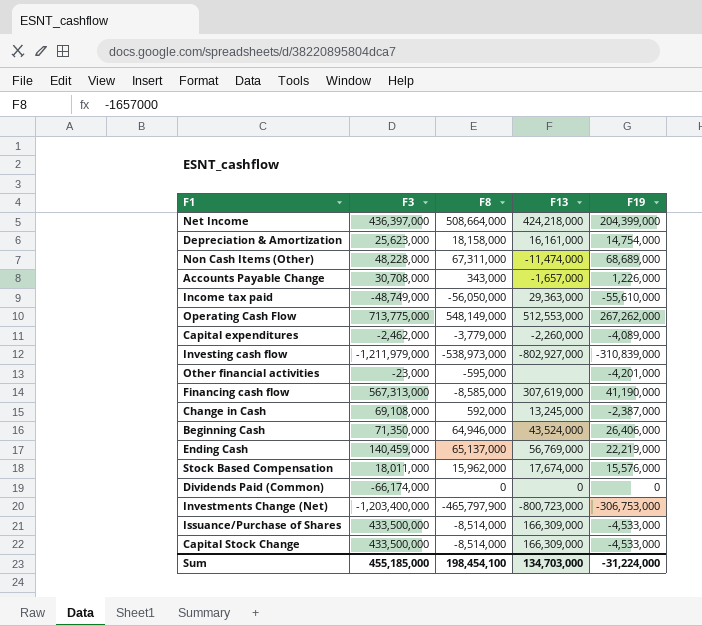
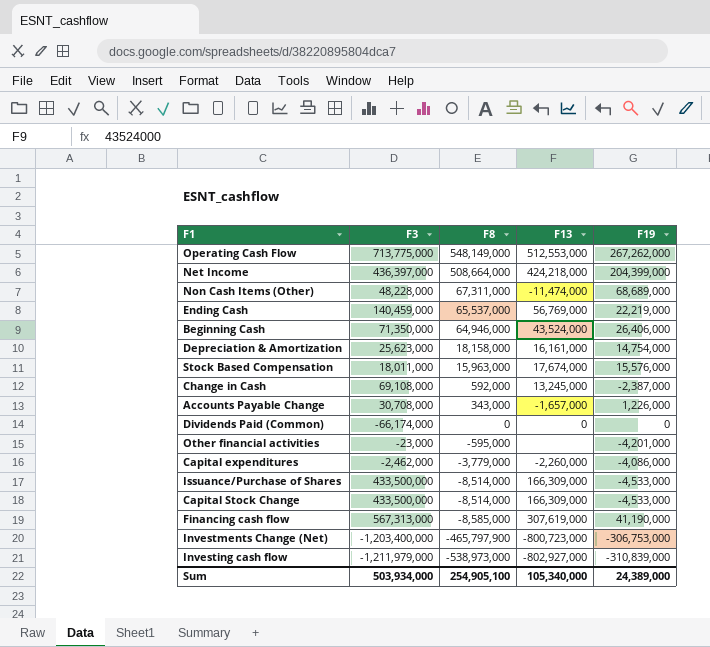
row order: none -> F8 descending
row Income tax paid: -48,749,000 | -56,050,000 | 29,363,000 | -55,610,000 -> none
Ending Cash | F8: 65,137,000 -> 65,537,000
Stock Based Compensation | F8: 15,962,000 -> 15,963,000
Capital expenditures | F19: -4,089,000 -> -4,086,000
Sum | F3: 455,185,000 -> 503,934,000
Sum | F8: 198,454,100 -> 254,905,100
Sum | F13: 134,703,000 -> 105,340,000
Sum | F19: -31,224,000 -> 24,389,000

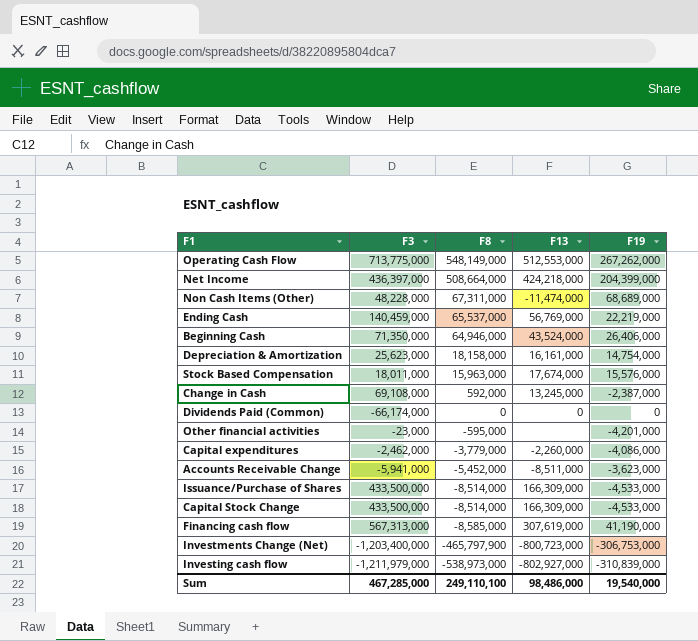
row Accounts Payable Change: 30,708,000 | 343,000 | -1,657,000 | 1,226,000 -> none
row Accounts Receivable Change: none -> -5,941,000 | -5,452,000 | -8,511,000 | -3,623,000
Sum | F3: 503,934,000 -> 467,285,000
Sum | F8: 254,905,100 -> 249,110,100
Sum | F13: 105,340,000 -> 98,486,000
Sum | F19: 24,389,000 -> 19,540,000

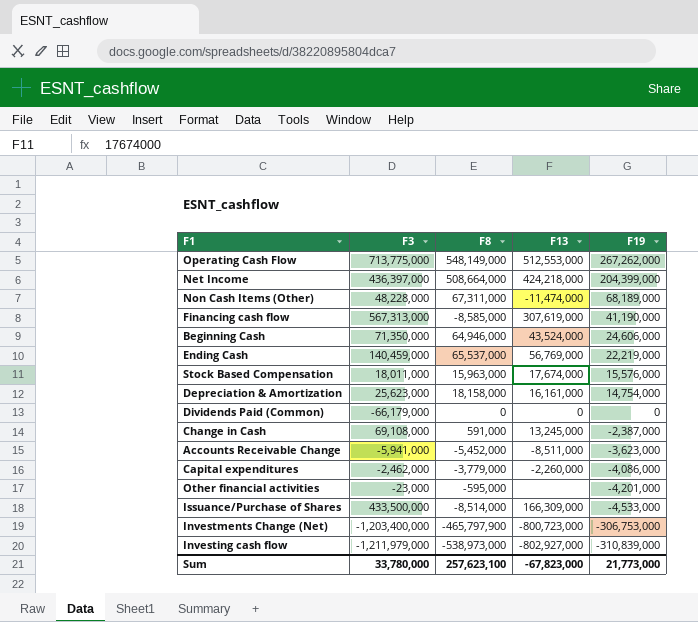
row order: F8 descending -> F19 descending
row Capital Stock Change: 433,500,000 | -8,514,000 | 166,309,000 | -4,533,000 -> none
Non Cash Items (Other) | F19: 68,689,000 -> 68,189,000
Beginning Cash | F19: 26,406,000 -> 24,606,000
Dividends Paid (Common) | F3: -66,174,000 -> -66,179,000
Change in Cash | F8: 592,000 -> 591,000
Sum | F3: 467,285,000 -> 33,780,000
Sum | F8: 249,110,100 -> 257,623,100
Sum | F13: 98,486,000 -> -67,823,000
Sum | F19: 19,540,000 -> 21,773,000

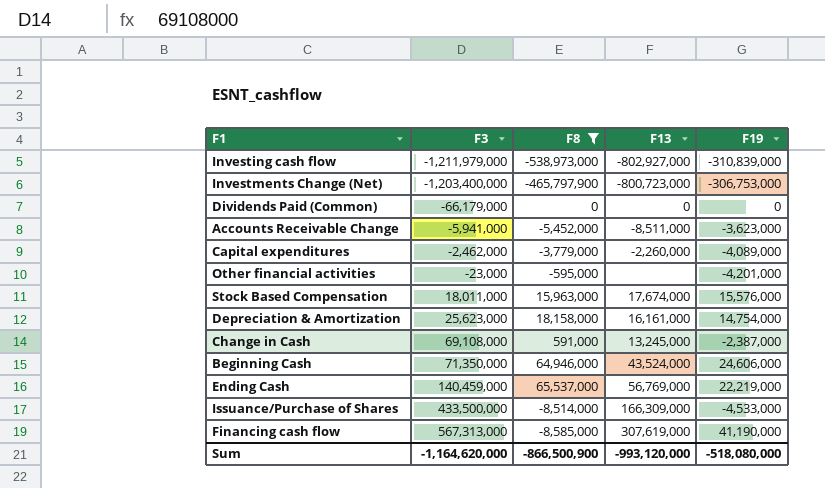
filter: none -> F8 <= 65,537,000
row order: F19 descending -> F3 ascending
Capital expenditures | F19: -4,086,000 -> -4,089,000
Sum | F3: 33,780,000 -> -1,164,620,000
Sum | F8: 257,623,100 -> -866,500,900
Sum | F13: -67,823,000 -> -993,120,000
Sum | F19: 21,773,000 -> -518,080,000

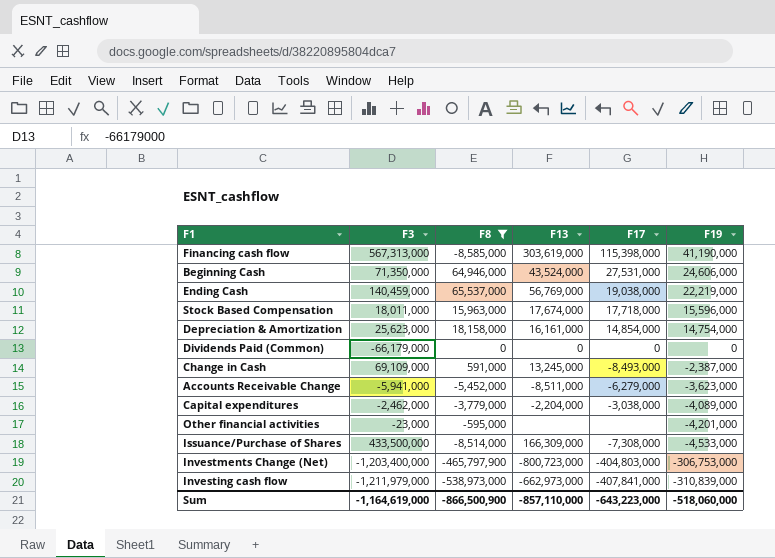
row order: F3 ascending -> F19 descending
column F17 | position: none -> 5
Financing cash flow | F13: 307,619,000 -> 303,619,000
Stock Based Compensation | F19: 15,576,000 -> 15,596,000
Change in Cash | F3: 69,108,000 -> 69,109,000
Capital expenditures | F13: -2,260,000 -> -2,204,000
Investing cash flow | F13: -802,927,000 -> -662,973,000
Sum | F3: -1,164,620,000 -> -1,164,619,000
Sum | F13: -993,120,000 -> -857,110,000
Sum | F19: -518,080,000 -> -518,060,000

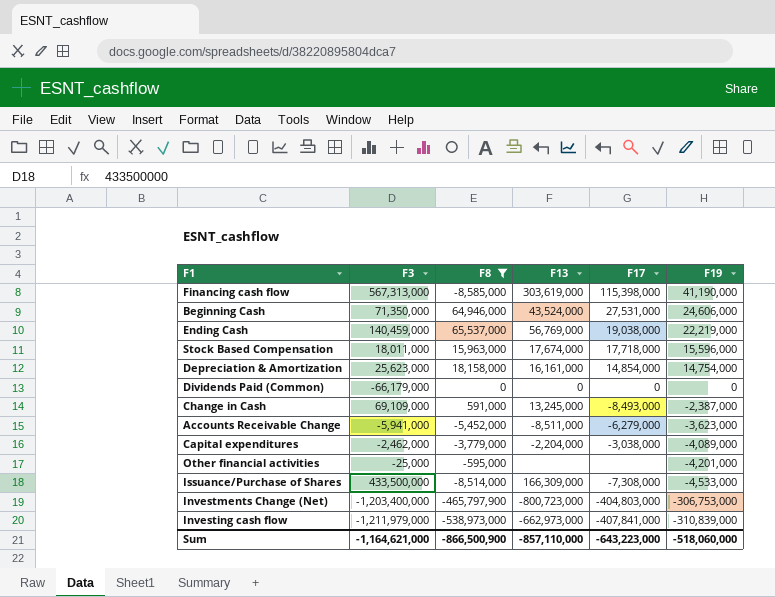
Other financial activities | F3: -23,000 -> -25,000
Sum | F3: -1,164,619,000 -> -1,164,621,000

